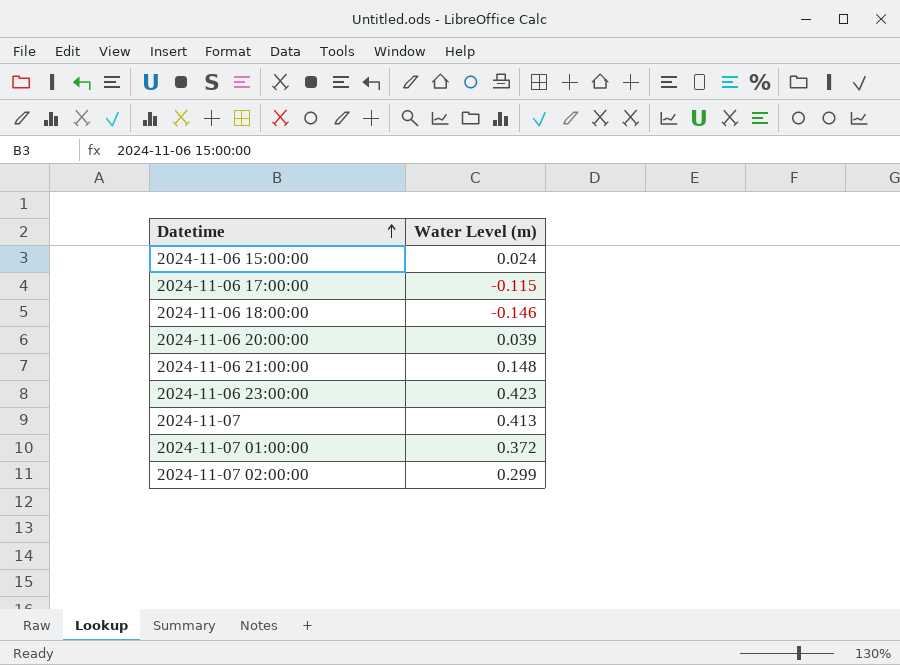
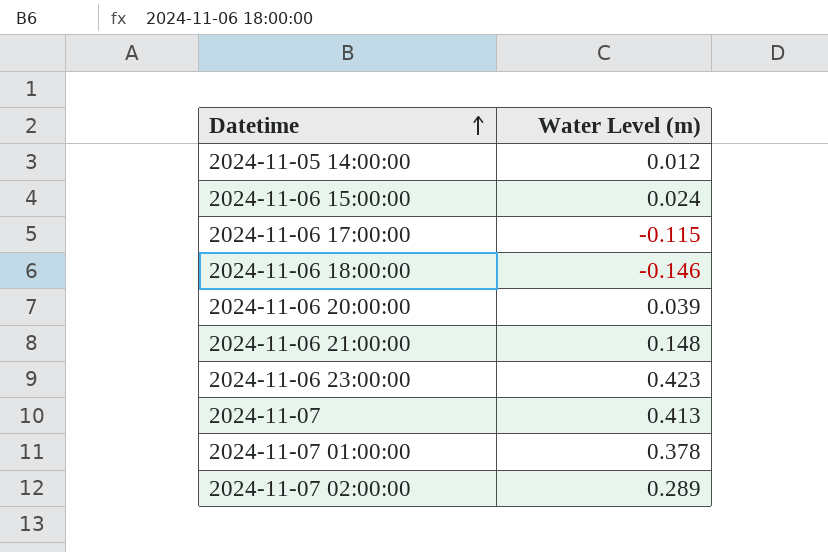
row 2024-11-05 14:00:00: none -> 0.012
2024-11-07 01:00:00 | Water Level (m): 0.372 -> 0.378
2024-11-07 02:00:00 | Water Level (m): 0.299 -> 0.289

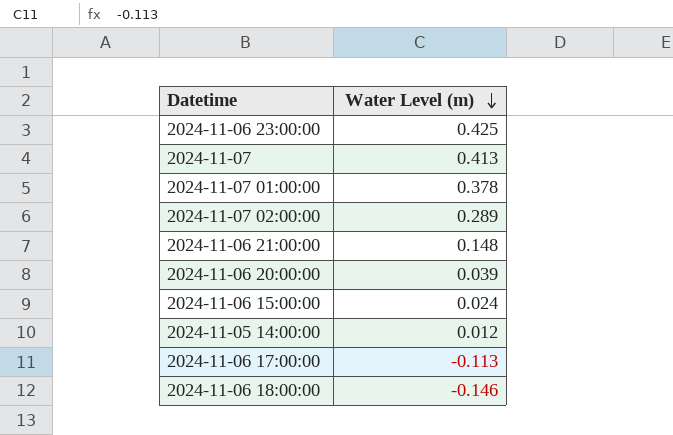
row order: Datetime ascending -> Water Level (m) descending
2024-11-06 23:00:00 | Water Level (m): 0.423 -> 0.425
2024-11-06 17:00:00 | Water Level (m): -0.115 -> -0.113

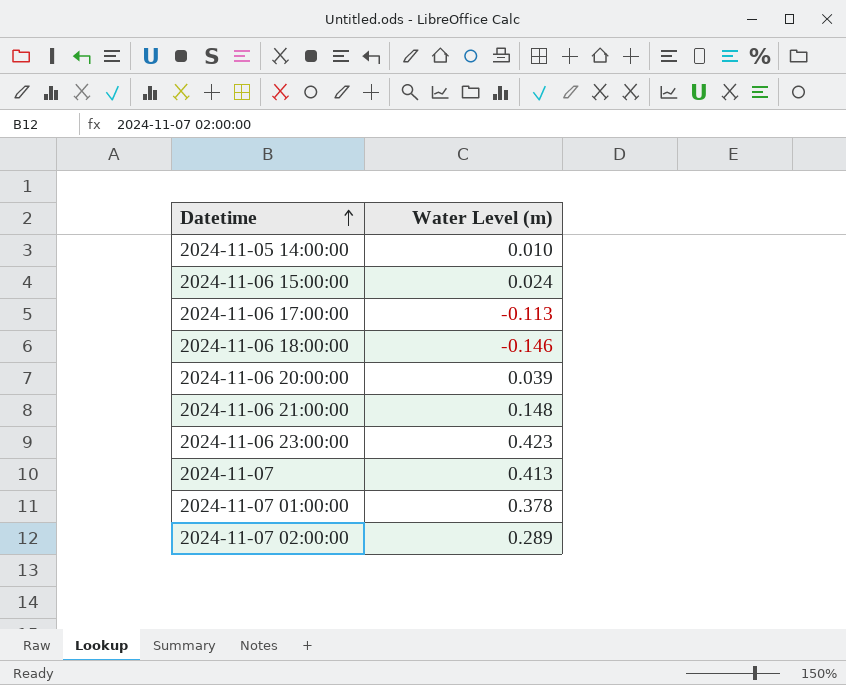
row order: Water Level (m) descending -> Datetime ascending
2024-11-05 14:00:00 | Water Level (m): 0.012 -> 0.010
2024-11-06 23:00:00 | Water Level (m): 0.425 -> 0.423

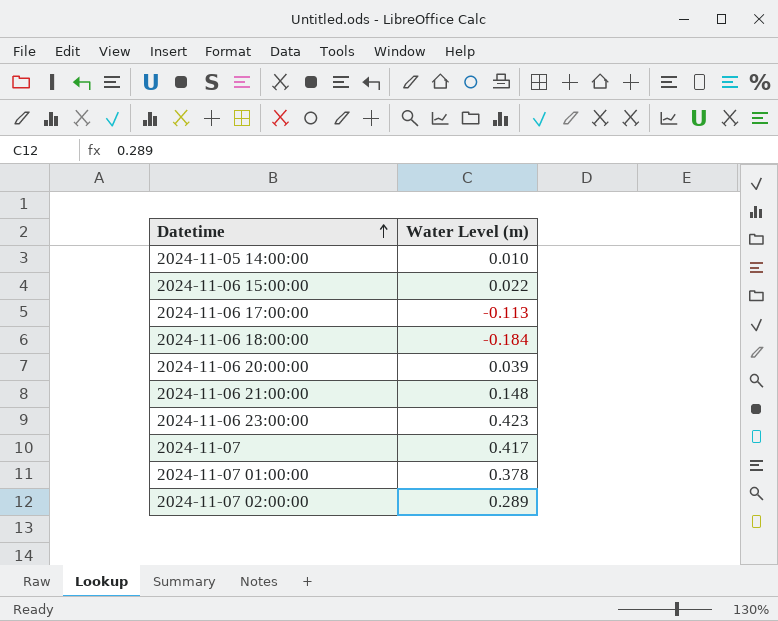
2024-11-06 15:00:00 | Water Level (m): 0.024 -> 0.022
2024-11-06 18:00:00 | Water Level (m): -0.146 -> -0.184
2024-11-07 | Water Level (m): 0.413 -> 0.417

